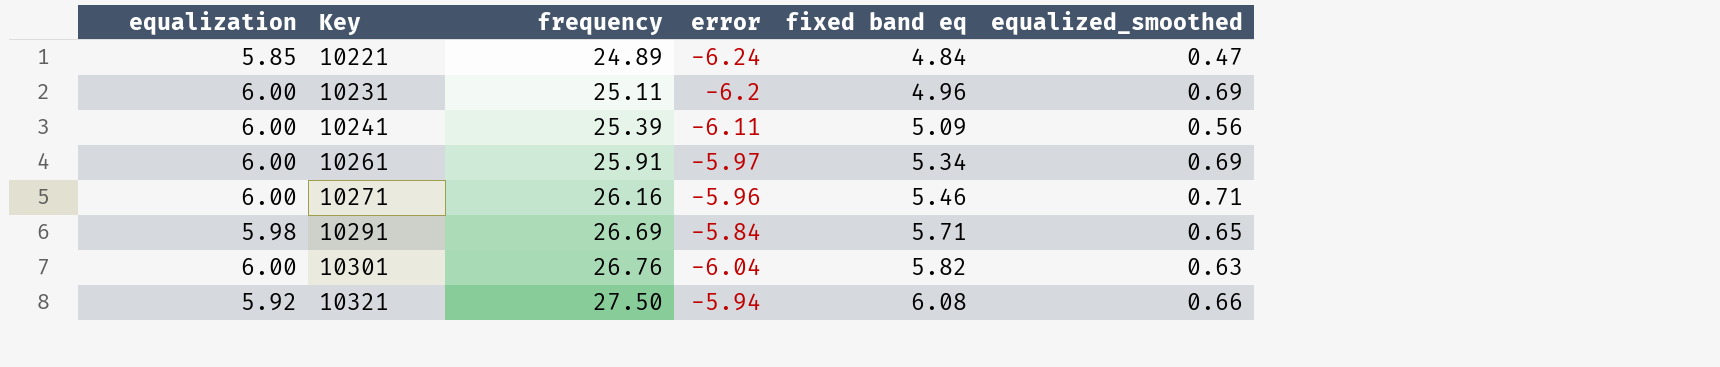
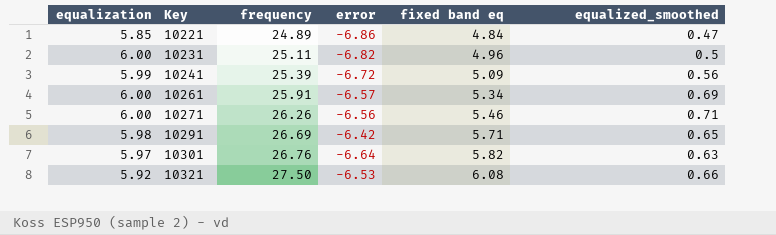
10221 | error: -6.24 -> -6.86
10231 | error: -6.2 -> -6.82
10231 | equalized_smoothed: 0.69 -> 0.5
10241 | equalization: 6.00 -> 5.99
10241 | error: -6.11 -> -6.72
10261 | error: -5.97 -> -6.57
10271 | frequency: 26.16 -> 26.26
10271 | error: -5.96 -> -6.56
10291 | error: -5.84 -> -6.42
10301 | equalization: 6.00 -> 5.97
10301 | error: -6.04 -> -6.64
10321 | error: -5.94 -> -6.53

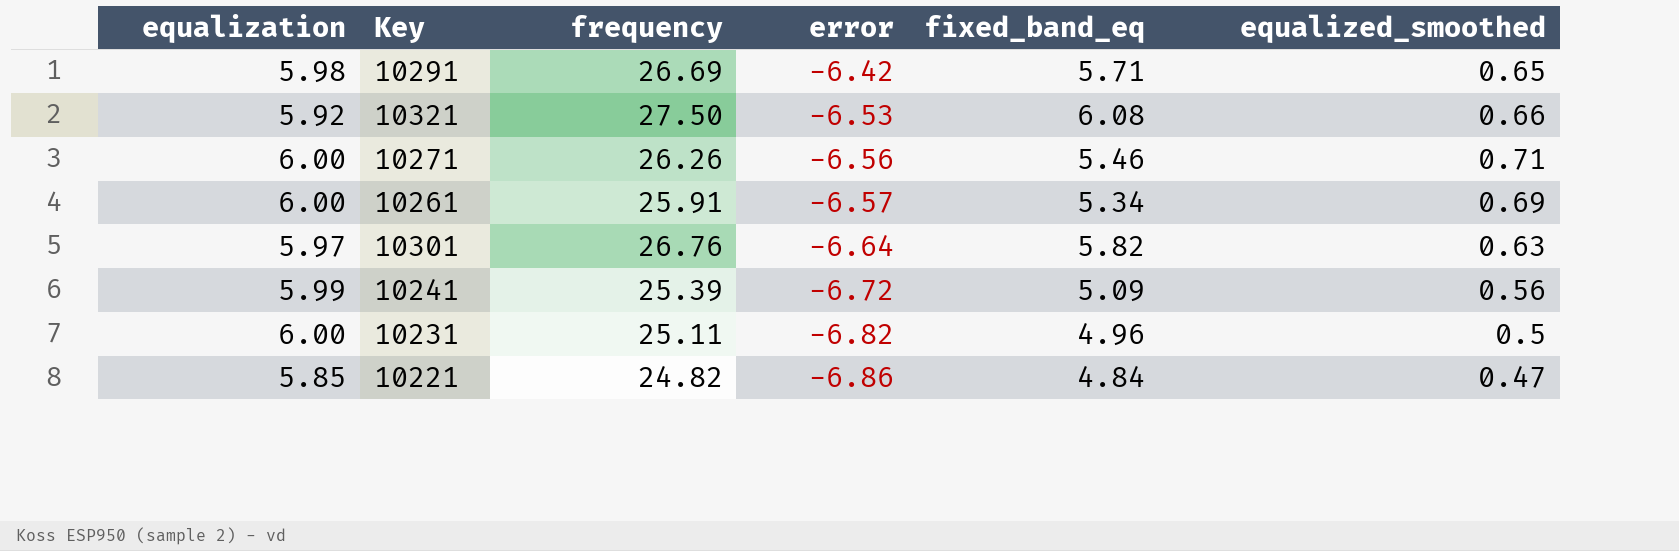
row order: Key ascending -> error descending
column name: fixed band eq -> fixed_band_eq
10221 | frequency: 24.89 -> 24.82

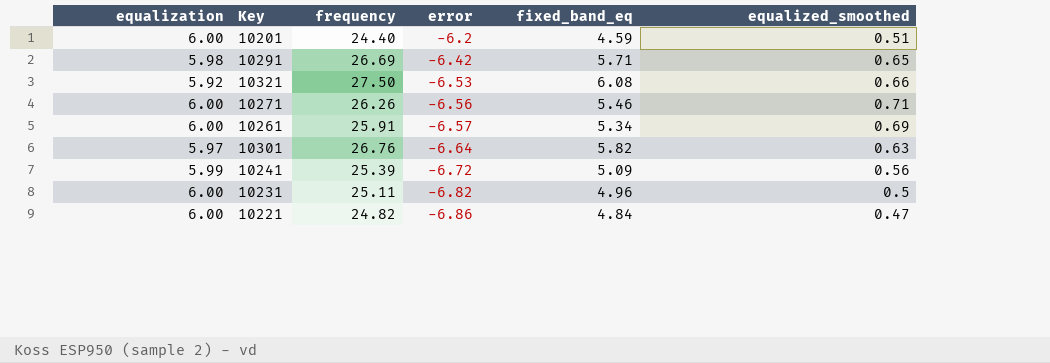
row 10201: none -> 6.00 | 24.40 | -6.2 | 4.59 | 0.51
10221 | equalization: 5.85 -> 6.00

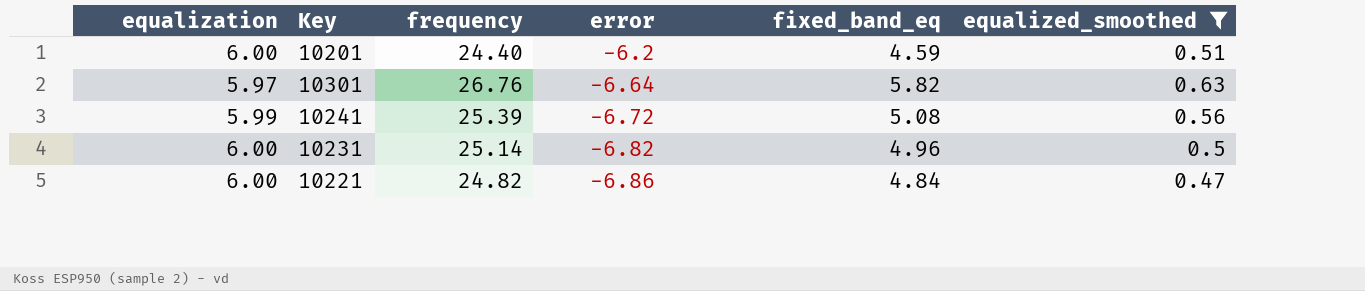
filter: none -> equalized_smoothed <= 0.63
10241 | fixed_band_eq: 5.09 -> 5.08
10231 | frequency: 25.11 -> 25.14

